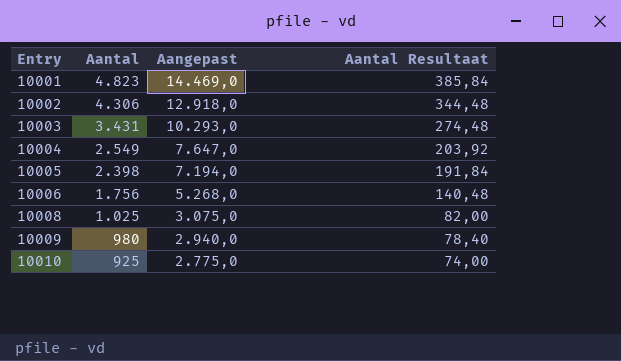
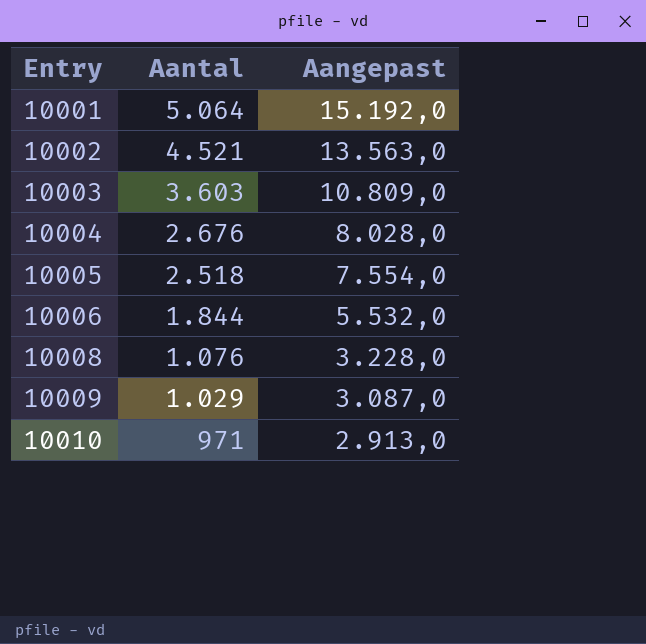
column Aantal Resultaat | formula: [Aantal] * 0,08 -> none
10001 | Aantal: 4.823 -> 5.064
10001 | Aangepast: 14.469,0 -> 15.192,0
10002 | Aantal: 4.306 -> 4.521
10002 | Aangepast: 12.918,0 -> 13.563,0
10003 | Aantal: 3.431 -> 3.603
10003 | Aangepast: 10.293,0 -> 10.809,0
10004 | Aantal: 2.549 -> 2.676
10004 | Aangepast: 7.647,0 -> 8.028,0
10005 | Aantal: 2.398 -> 2.518
10005 | Aangepast: 7.194,0 -> 7.554,0
10006 | Aantal: 1.756 -> 1.844
10006 | Aangepast: 5.268,0 -> 5.532,0
10008 | Aantal: 1.025 -> 1.076
10008 | Aangepast: 3.075,0 -> 3.228,0
10009 | Aantal: 980 -> 1.029
10009 | Aangepast: 2.940,0 -> 3.087,0
10010 | Aantal: 925 -> 971
10010 | Aangepast: 2.775,0 -> 2.913,0

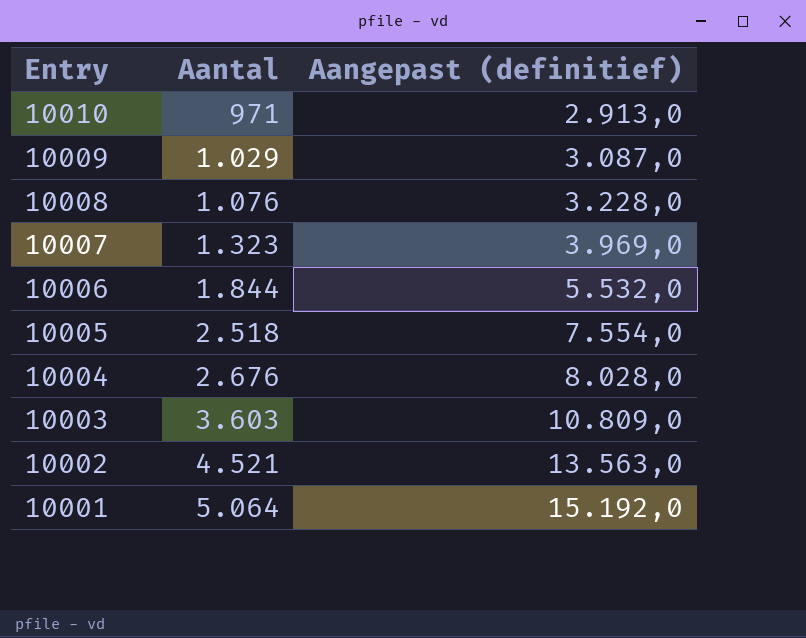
row order: Entry ascending -> Entry descending
column name: Aangepast -> Aangepast (definitief)
row 10007: none -> 1.323 | 3.969,0

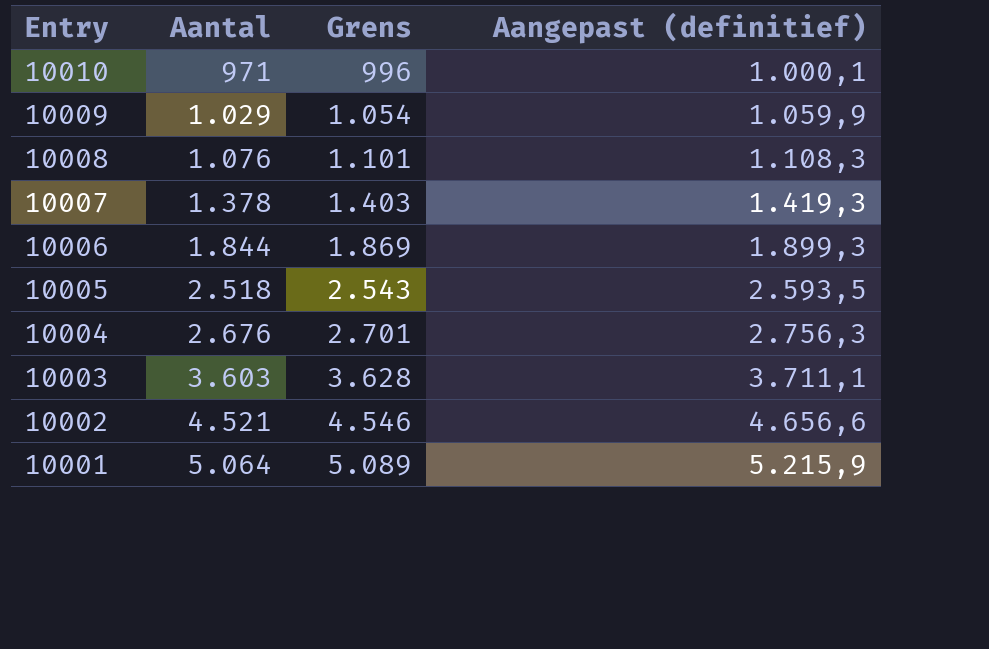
column Grens | formula: none -> [Aantal] + 25
column Aangepast (definitief) | formula: [Aantal] * 3 -> [Aantal] * 1,03
10007 | Aantal: 1.323 -> 1.378

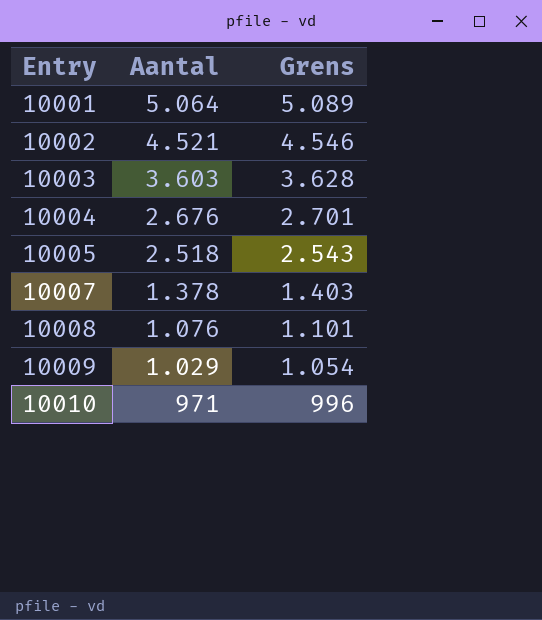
row order: Entry descending -> Entry ascending
column Aangepast (definitief) | formula: [Aantal] * 1,03 -> none
row 10006: 1.844 | 1.869 | 1.899,3 -> none

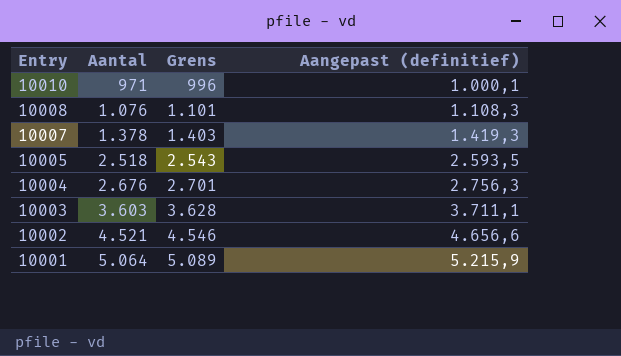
row order: Entry ascending -> Entry descending
column Aangepast (definitief) | formula: none -> [Aantal] * 1,03
row 10009: 1.029 | 1.054 -> none

